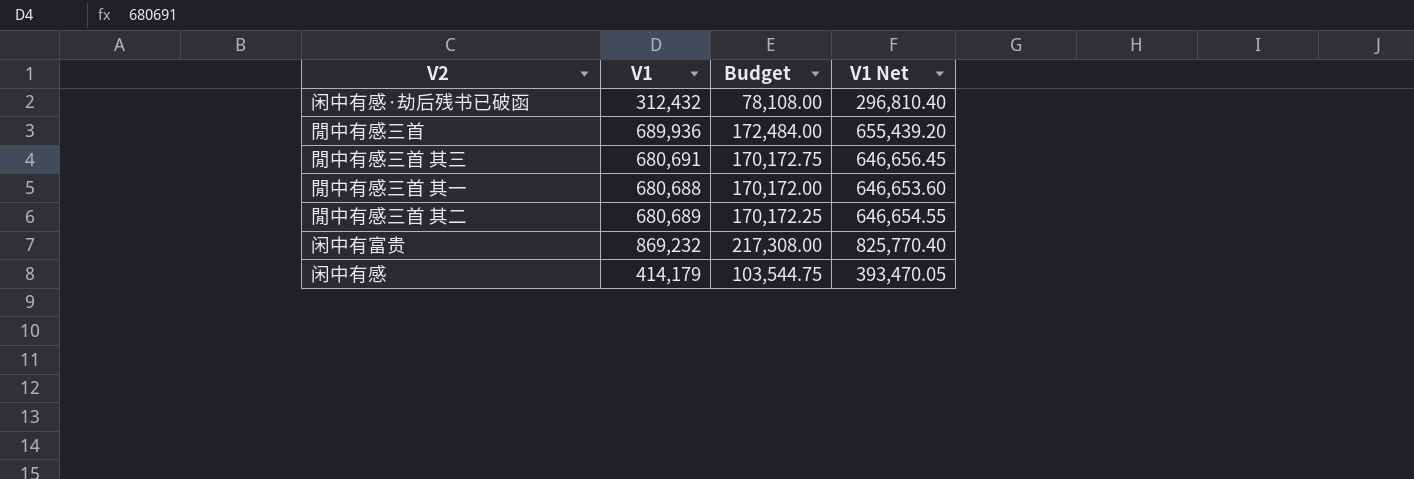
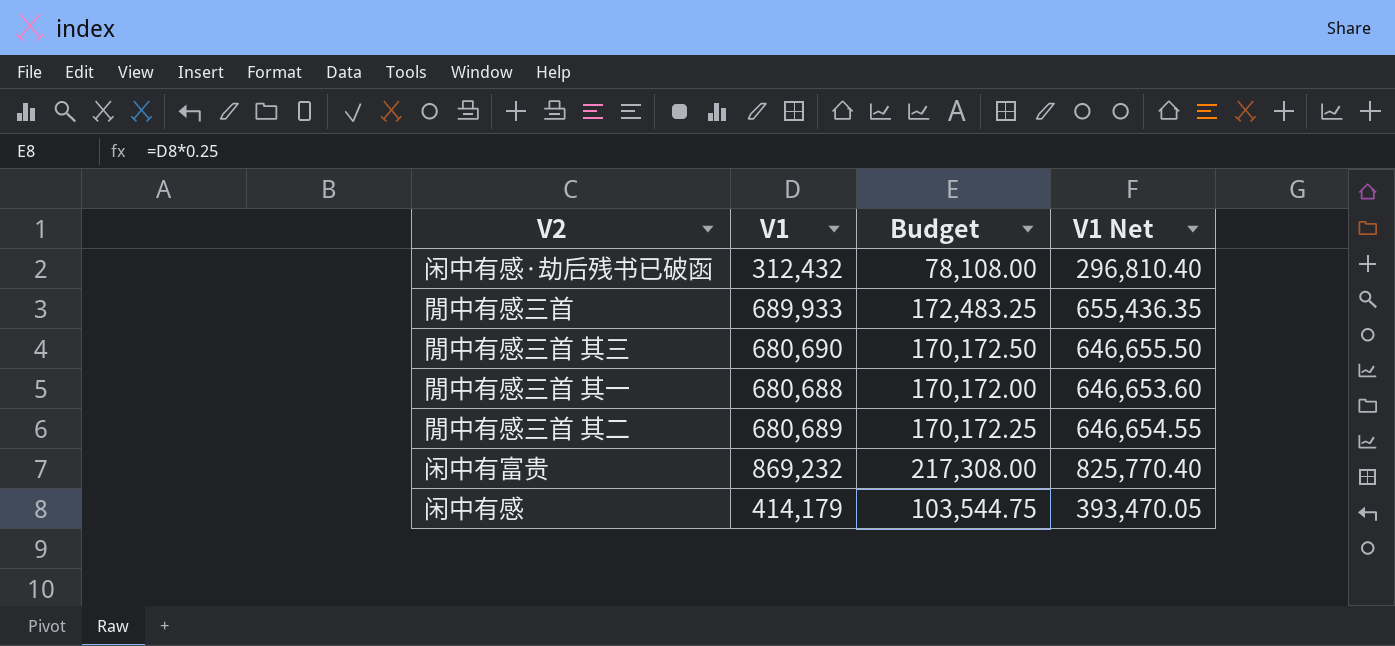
閒中有感三首 | V1: 689,936 -> 689,933
閒中有感三首 | Budget: 172,484.00 -> 172,483.25
閒中有感三首 | V1 Net: 655,439.20 -> 655,436.35
閒中有感三首 其三 | V1: 680,691 -> 680,690
閒中有感三首 其三 | Budget: 170,172.75 -> 170,172.50
閒中有感三首 其三 | V1 Net: 646,656.45 -> 646,655.50

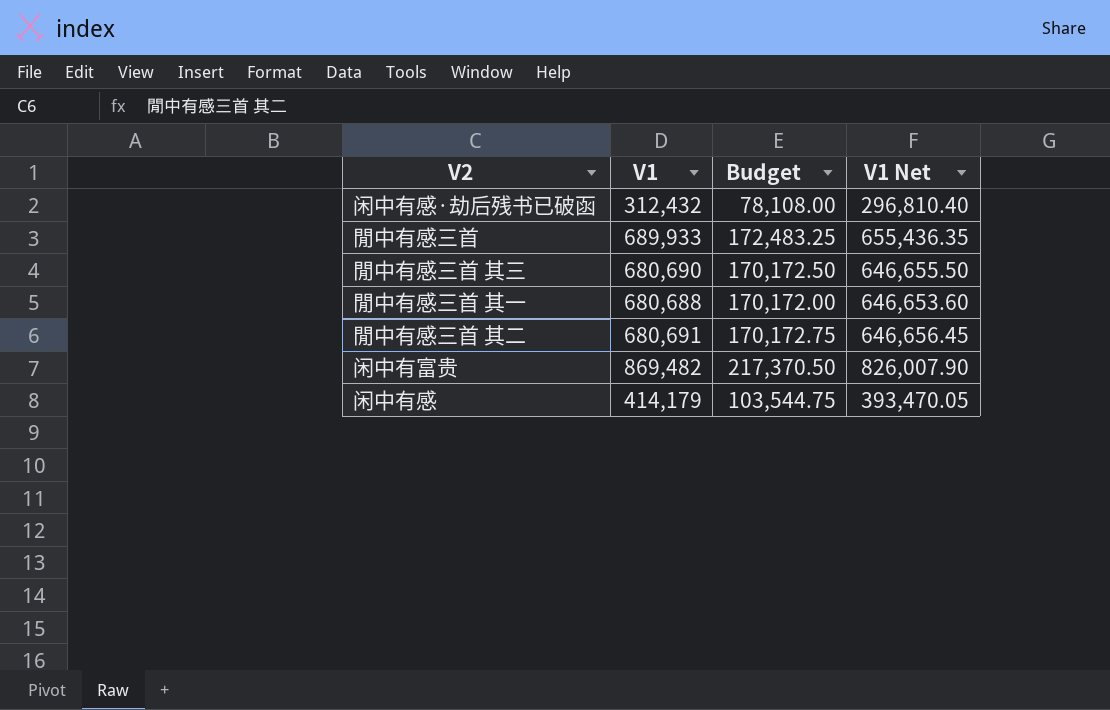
閒中有感三首 其二 | V1: 680,689 -> 680,691
閒中有感三首 其二 | Budget: 170,172.25 -> 170,172.75
閒中有感三首 其二 | V1 Net: 646,654.55 -> 646,656.45
闲中有富贵 | V1: 869,232 -> 869,482
闲中有富贵 | Budget: 217,308.00 -> 217,370.50
闲中有富贵 | V1 Net: 825,770.40 -> 826,007.90

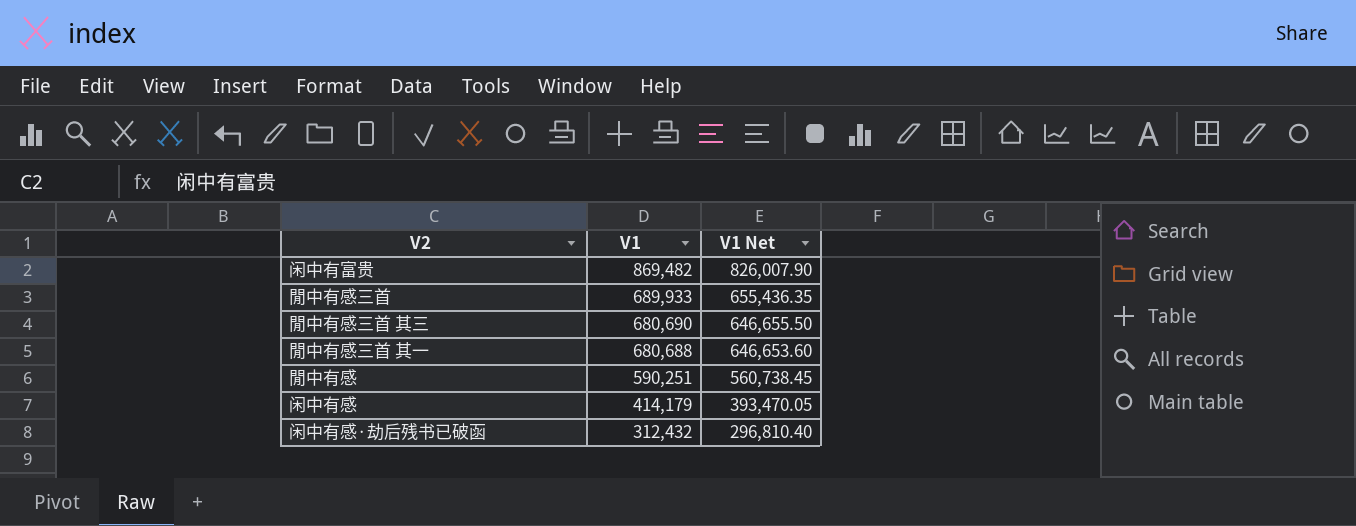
row order: none -> V1 descending
column Budget | formula: [V1] * 0.25 -> none
row 閒中有感三首 其二: 680,691 | 170,172.75 | 646,656.45 -> none
row 閒中有感: none -> 590,251 | 560,738.45

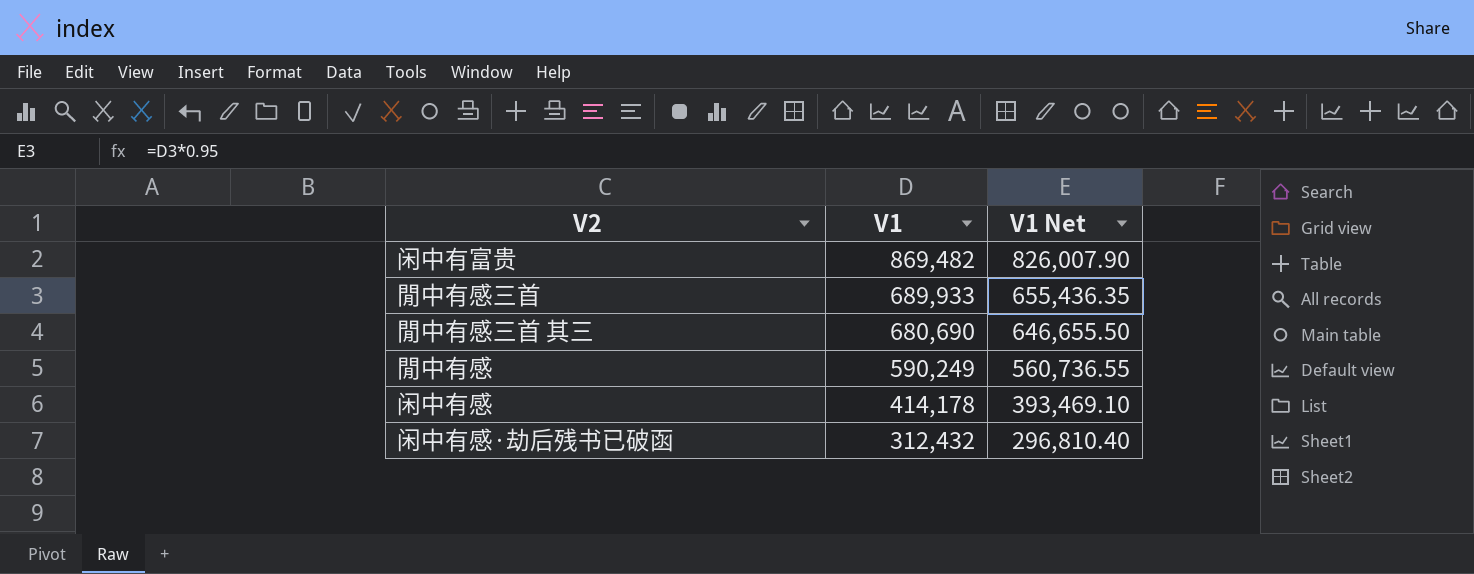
row 閒中有感三首 其一: 680,688 | 646,653.60 -> none
閒中有感 | V1: 590,251 -> 590,249
閒中有感 | V1 Net: 560,738.45 -> 560,736.55
闲中有感 | V1: 414,179 -> 414,178
闲中有感 | V1 Net: 393,470.05 -> 393,469.10

